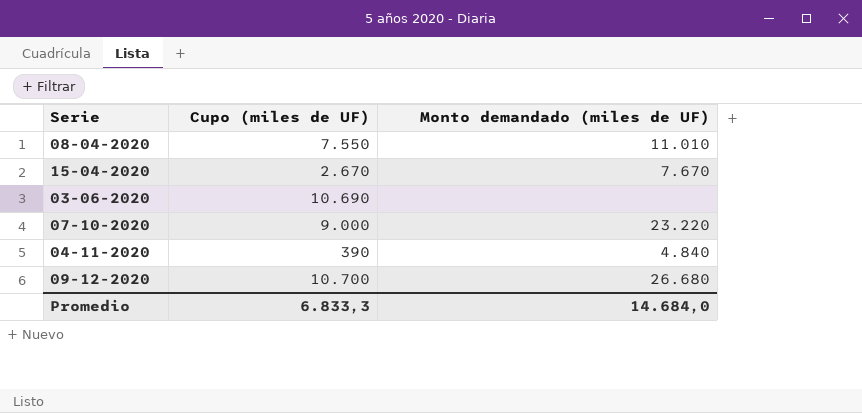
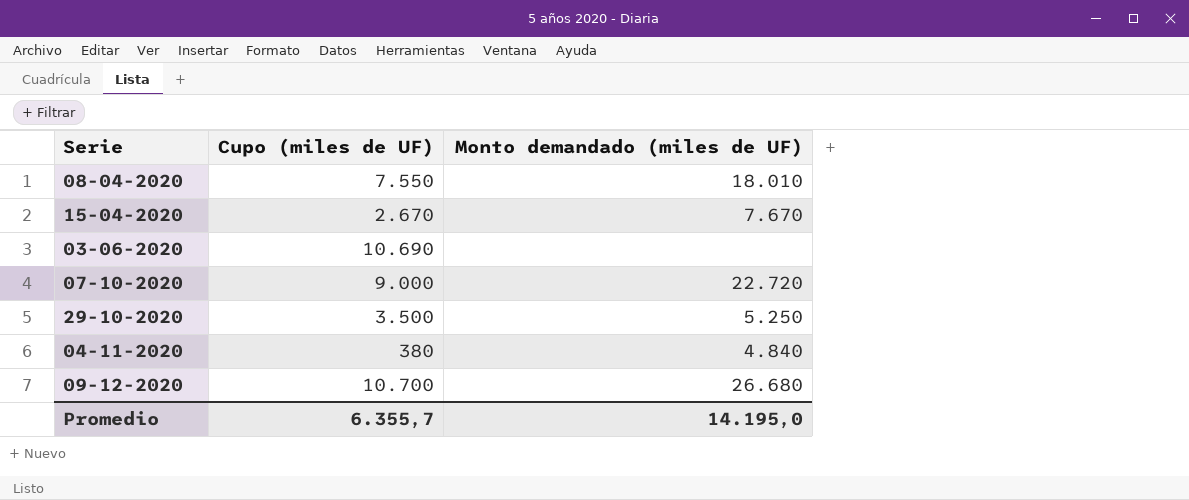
08-04-2020 | Monto demandado (miles de UF): 11.010 -> 18.010
07-10-2020 | Monto demandado (miles de UF): 23.220 -> 22.720
row 29-10-2020: none -> 3.500 | 5.250
04-11-2020 | Cupo (miles de UF): 390 -> 380
Promedio | Cupo (miles de UF): 6.833,3 -> 6.355,7
Promedio | Monto demandado (miles de UF): 14.684,0 -> 14.195,0

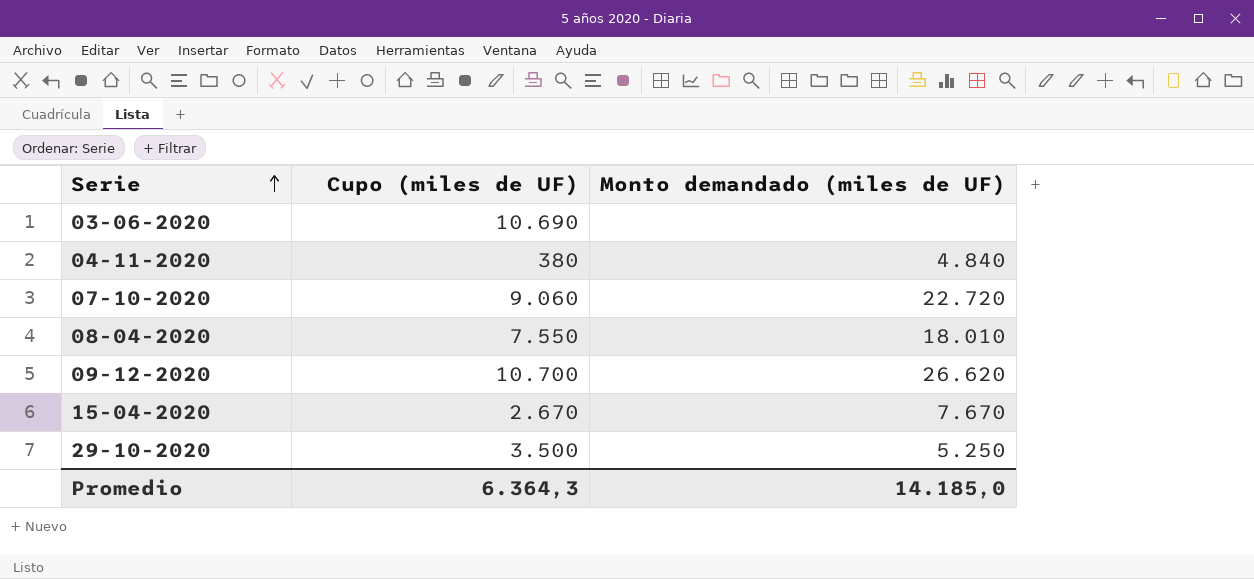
row order: none -> Serie ascending
07-10-2020 | Cupo (miles de UF): 9.000 -> 9.060
09-12-2020 | Monto demandado (miles de UF): 26.680 -> 26.620
Promedio | Cupo (miles de UF): 6.355,7 -> 6.364,3
Promedio | Monto demandado (miles de UF): 14.195,0 -> 14.185,0

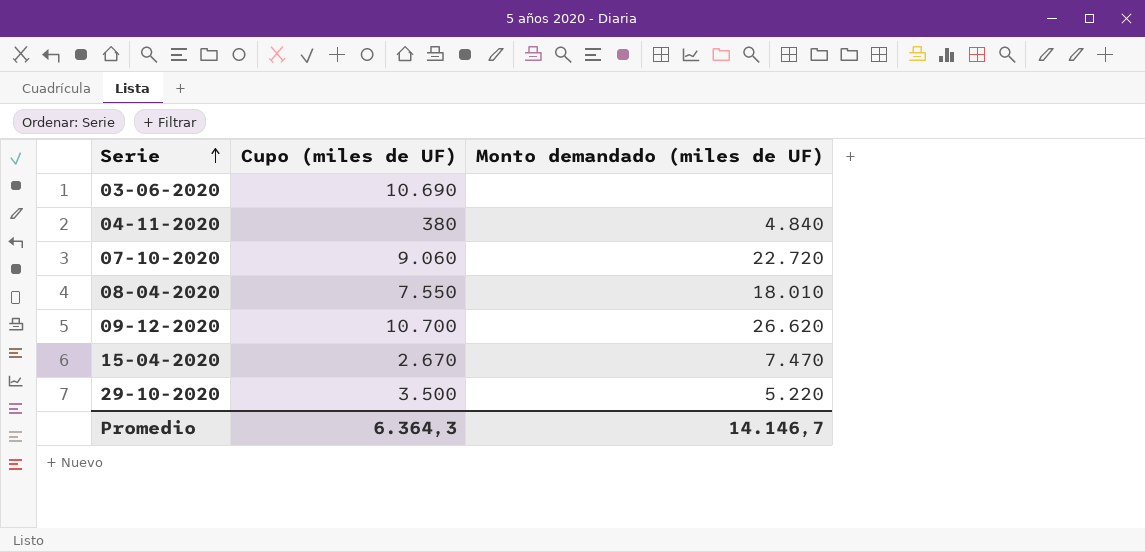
15-04-2020 | Monto demandado (miles de UF): 7.670 -> 7.470
29-10-2020 | Monto demandado (miles de UF): 5.250 -> 5.220
Promedio | Monto demandado (miles de UF): 14.185,0 -> 14.146,7

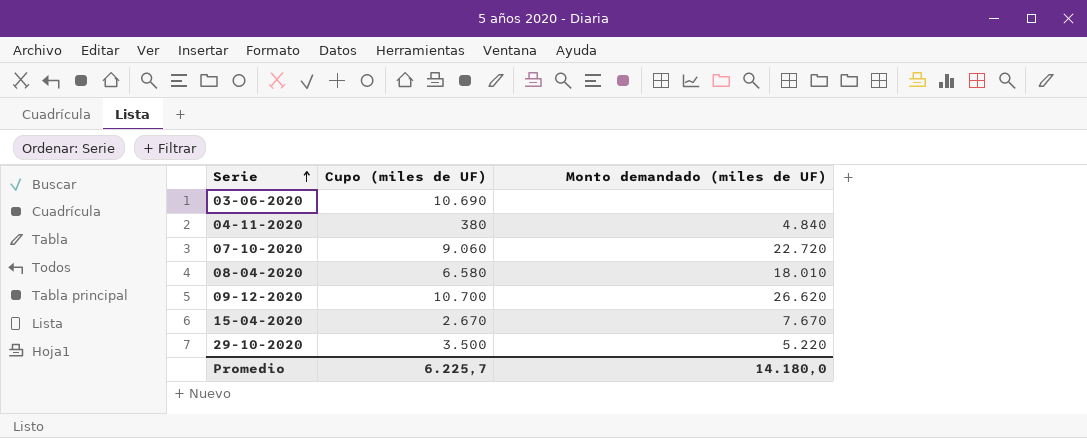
08-04-2020 | Cupo (miles de UF): 7.550 -> 6.580
15-04-2020 | Monto demandado (miles de UF): 7.470 -> 7.670
Promedio | Cupo (miles de UF): 6.364,3 -> 6.225,7
Promedio | Monto demandado (miles de UF): 14.146,7 -> 14.180,0

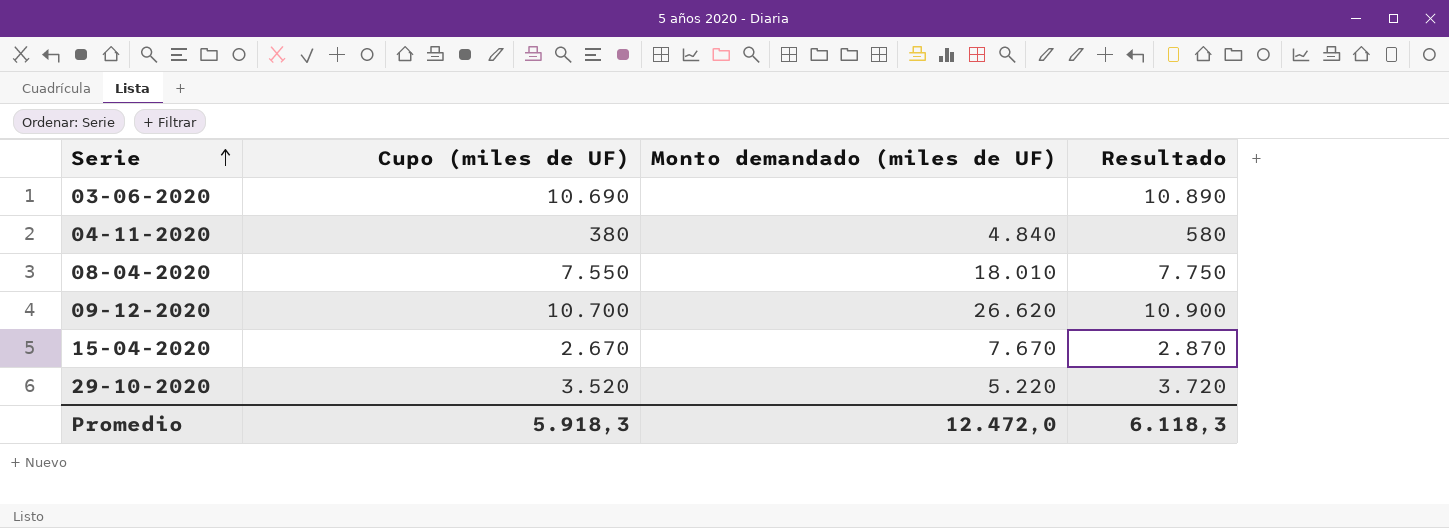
column Resultado | formula: none -> [Cupo (miles de UF)] + 200
row 07-10-2020: 9.060 | 22.720 -> none
08-04-2020 | Cupo (miles de UF): 6.580 -> 7.550
29-10-2020 | Cupo (miles de UF): 3.500 -> 3.520
Promedio | Cupo (miles de UF): 6.225,7 -> 5.918,3
Promedio | Monto demandado (miles de UF): 14.180,0 -> 12.472,0

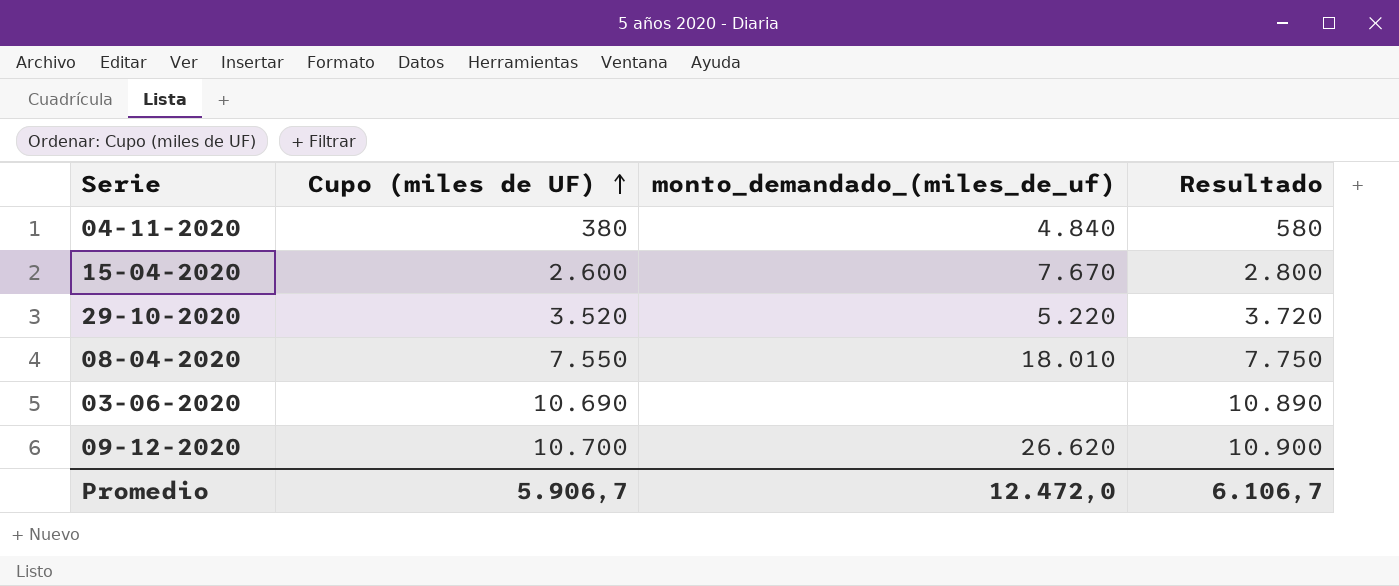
row order: Serie ascending -> Cupo (miles de UF) ascending
column name: Monto demandado (miles de UF) -> monto_demandado_(miles_de_uf)
15-04-2020 | Cupo (miles de UF): 2.670 -> 2.600
15-04-2020 | Resultado: 2.870 -> 2.800
Promedio | Cupo (miles de UF): 5.918,3 -> 5.906,7
Promedio | Resultado: 6.118,3 -> 6.106,7

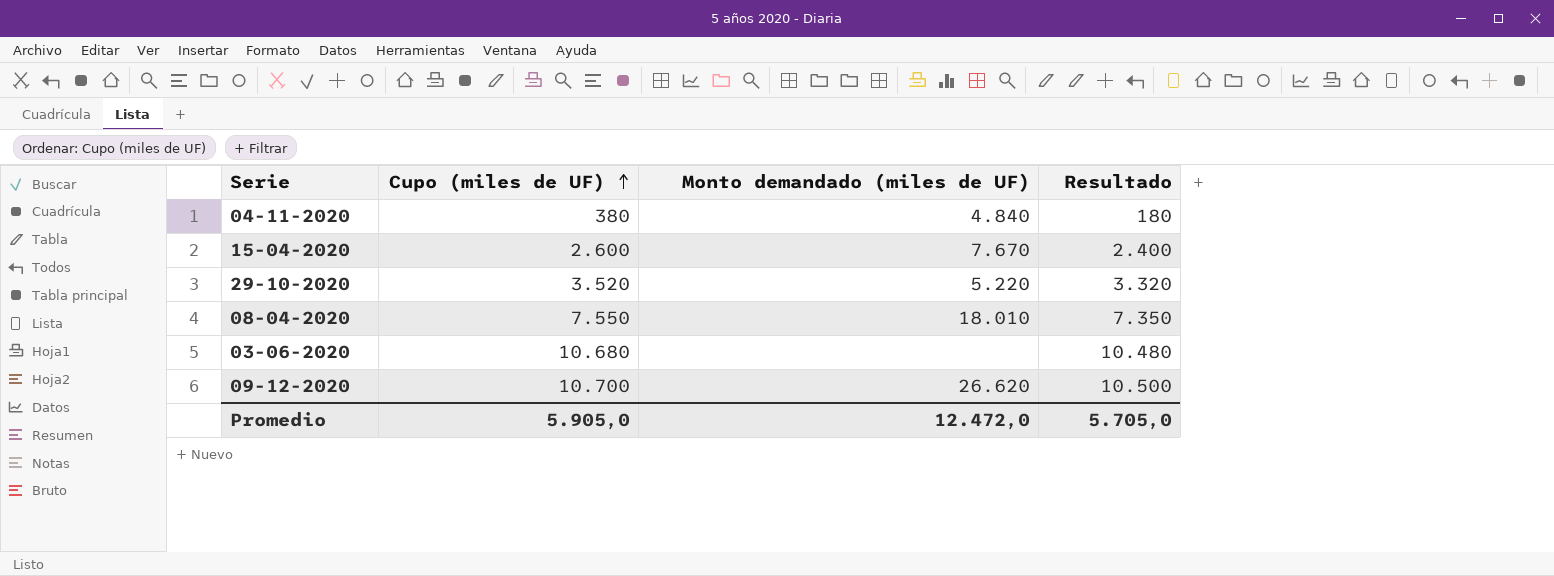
column name: monto_demandado_(miles_de_uf) -> Monto demandado (miles de UF)
column Resultado | formula: [Cupo (miles de UF)] + 200 -> [Cupo (miles de UF)] - 200
03-06-2020 | Cupo (miles de UF): 10.690 -> 10.680
Promedio | Cupo (miles de UF): 5.906,7 -> 5.905,0
Promedio | Resultado: 6.106,7 -> 5.705,0

